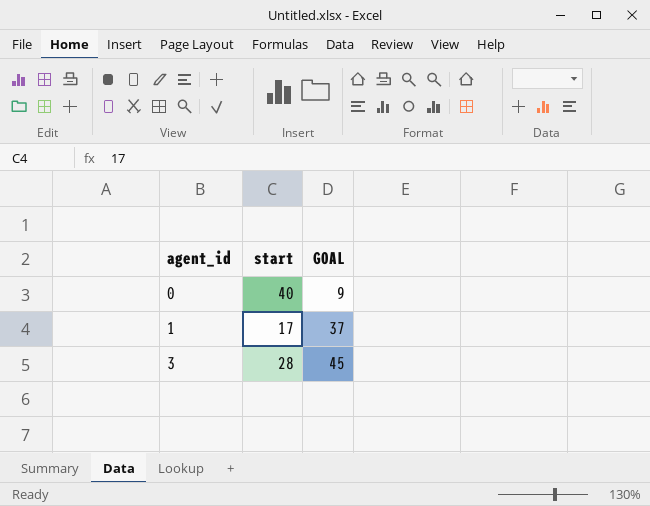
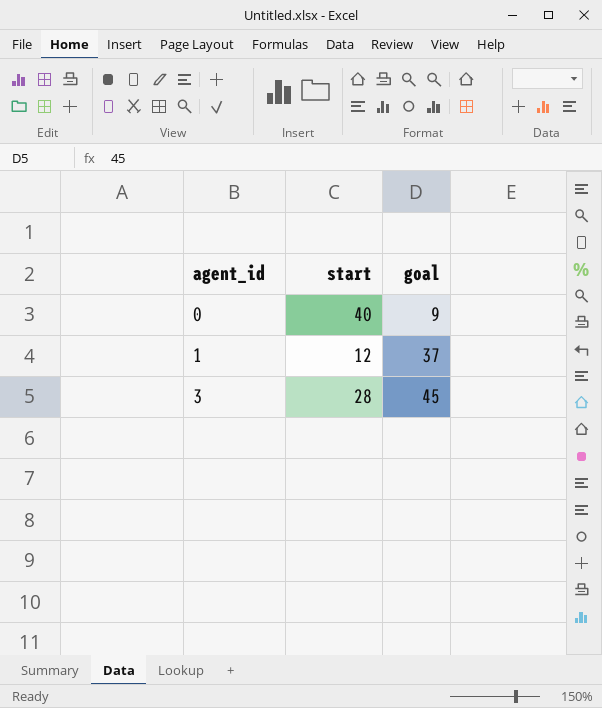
column name: GOAL -> goal
1 | start: 17 -> 12

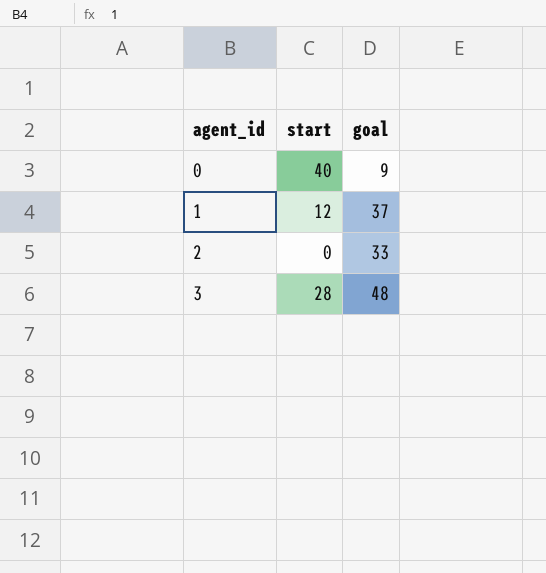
row 2: none -> 0 | 33
3 | goal: 45 -> 48

